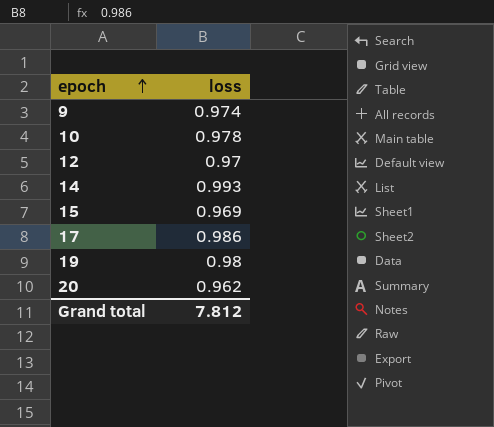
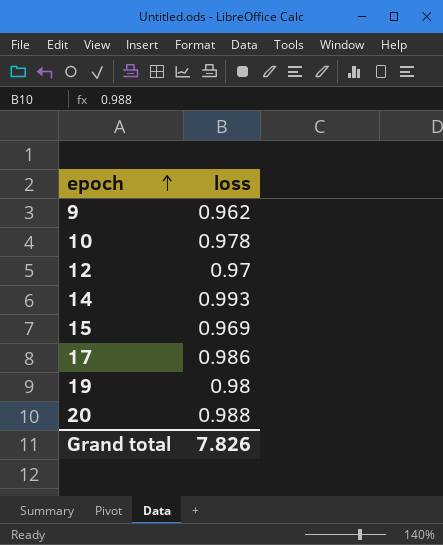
9 | loss: 0.974 -> 0.962
20 | loss: 0.962 -> 0.988
Grand total | loss: 7.812 -> 7.826

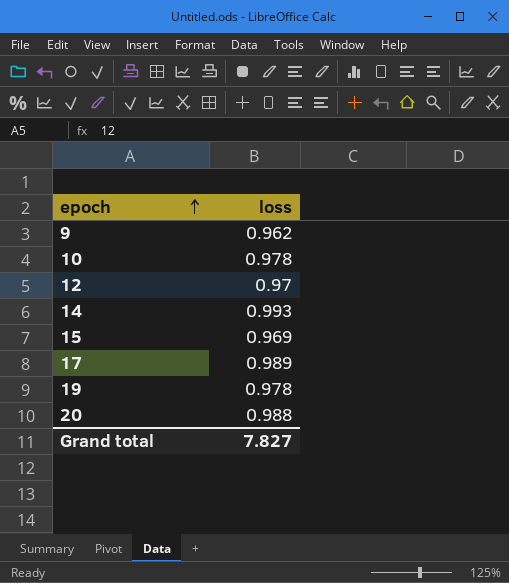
17 | loss: 0.986 -> 0.989
19 | loss: 0.98 -> 0.978
Grand total | loss: 7.826 -> 7.827

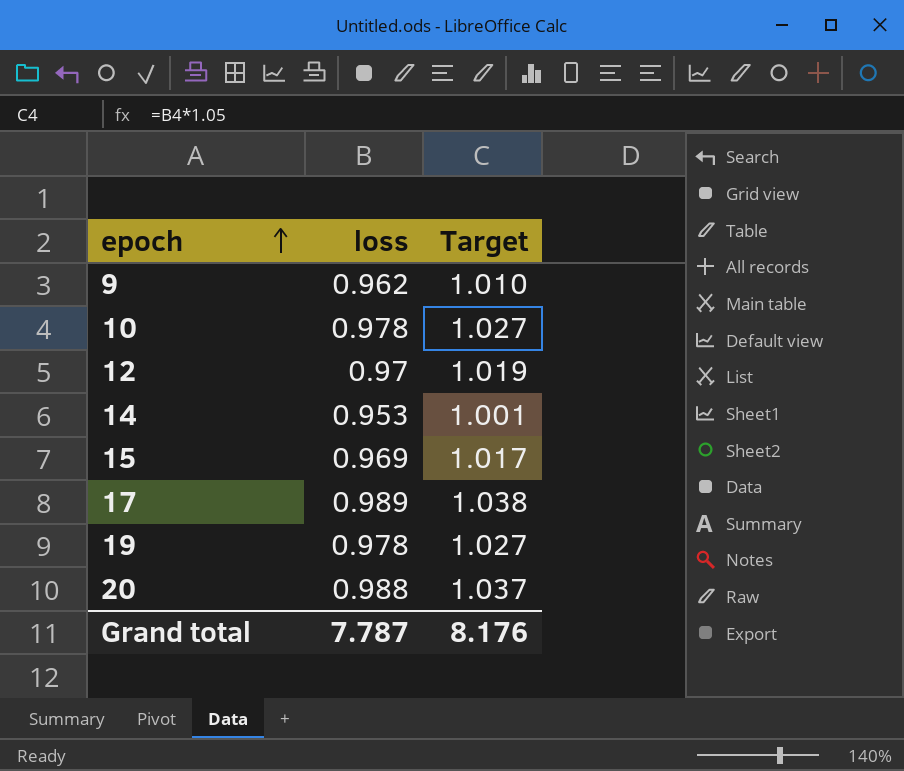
column Target | formula: none -> [loss] * 1.05
14 | loss: 0.993 -> 0.953
Grand total | loss: 7.827 -> 7.787

